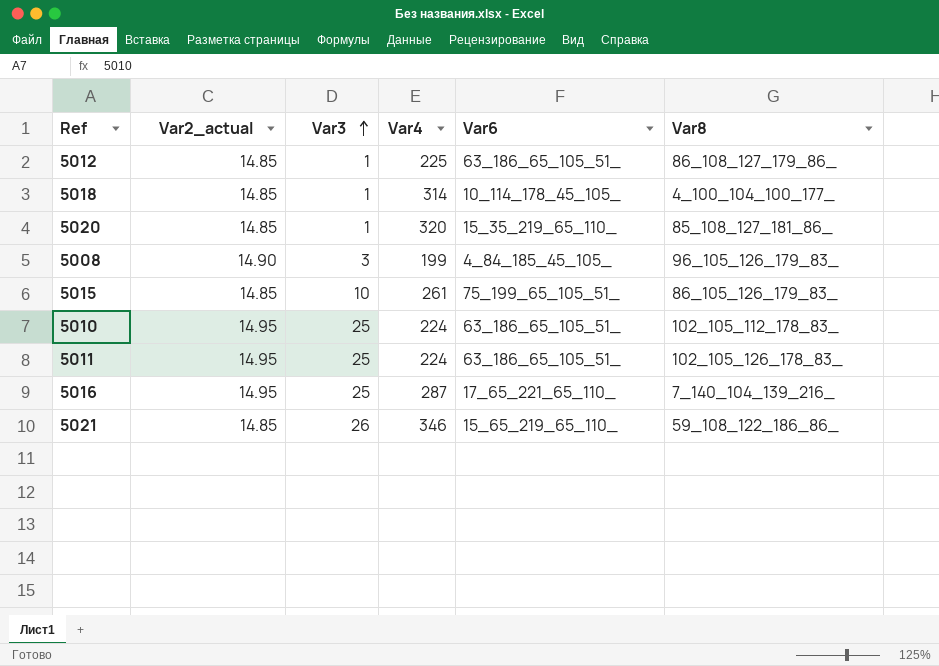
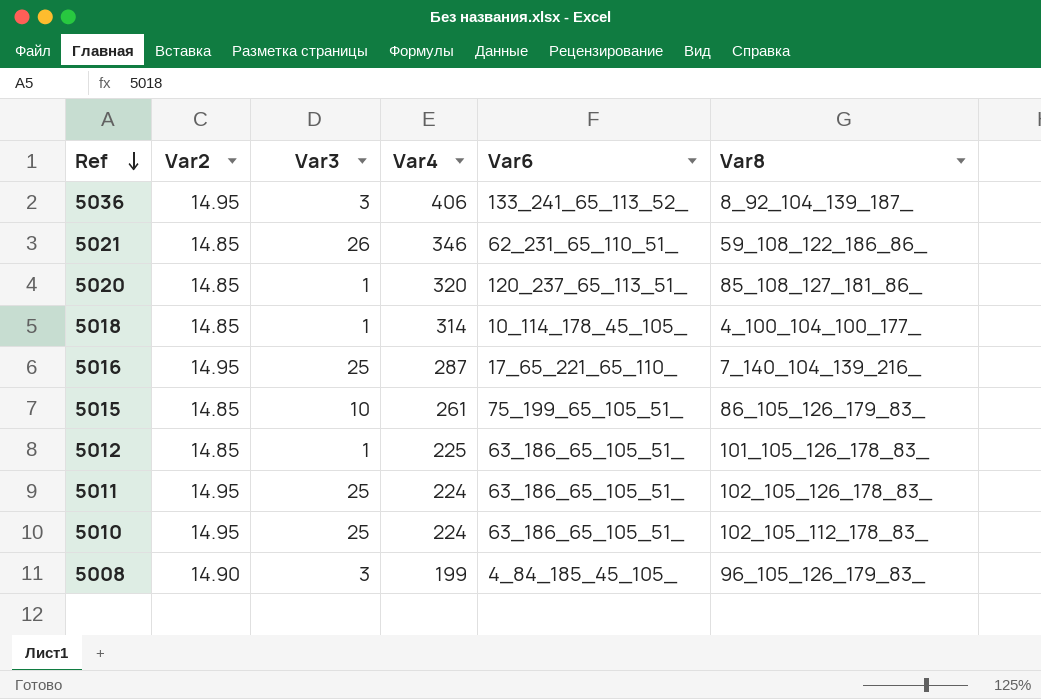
row order: Var3 ascending -> Ref descending
column name: Var2_actual -> Var2
row 5036: none -> 14.95 | 3 | 406 | 133_241_65_113_52_ | 8_92_104_139_187_
5021 | Var6: 15_65_219_65_110_ -> 62_231_65_110_51_
5020 | Var6: 15_35_219_65_110_ -> 120_237_65_113_51_
5012 | Var8: 86_108_127_179_86_ -> 101_105_126_178_83_

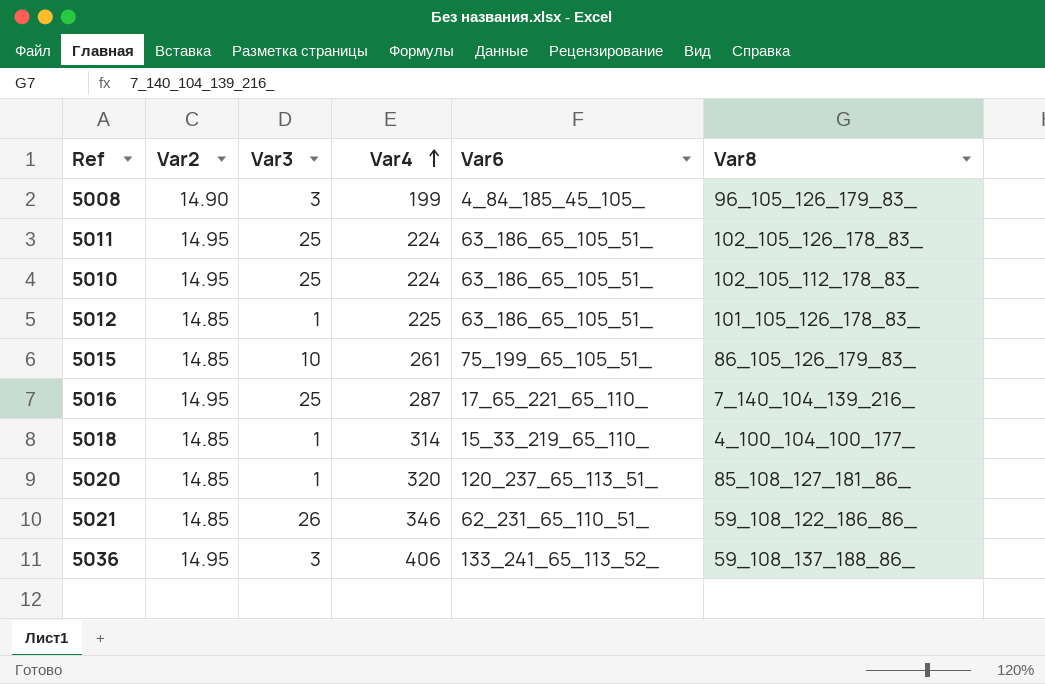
row order: Ref descending -> Var4 ascending
5018 | Var6: 10_114_178_45_105_ -> 15_33_219_65_110_
5036 | Var8: 8_92_104_139_187_ -> 59_108_137_188_86_

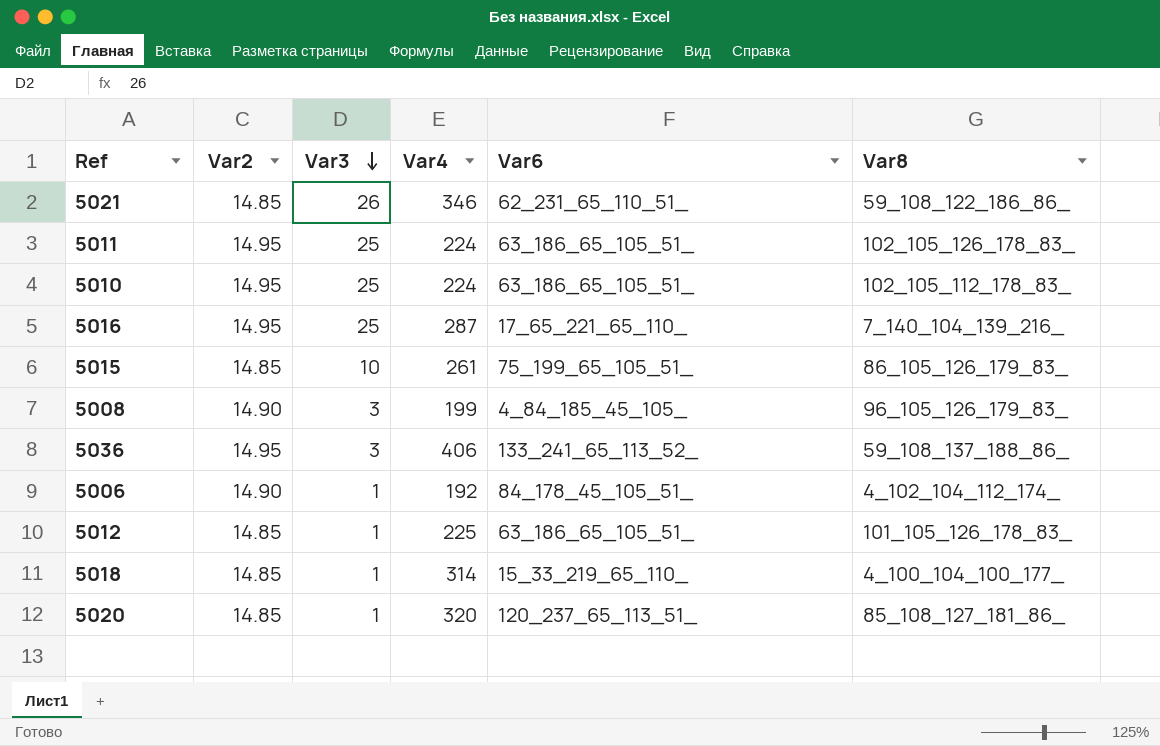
row order: Var4 ascending -> Var3 descending
row 5006: none -> 14.90 | 1 | 192 | 84_178_45_105_51_ | 4_102_104_112_174_

